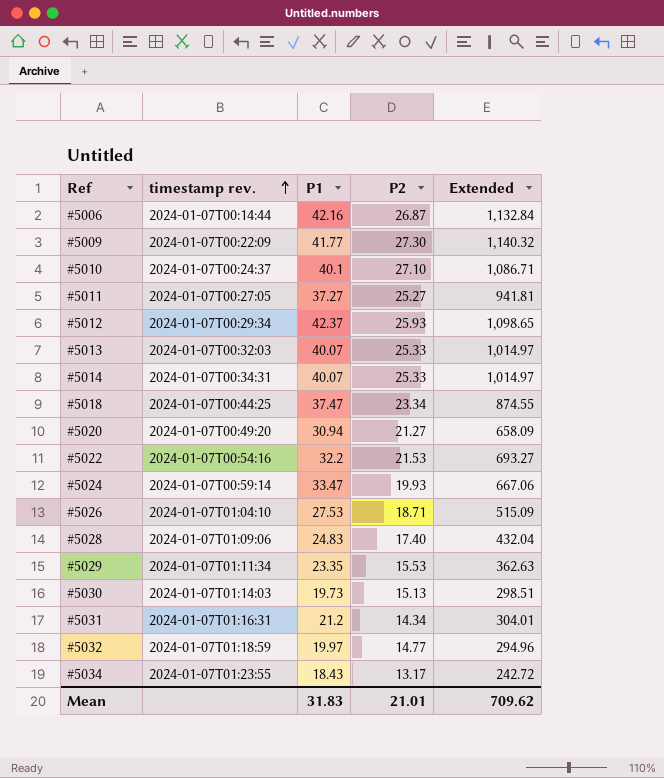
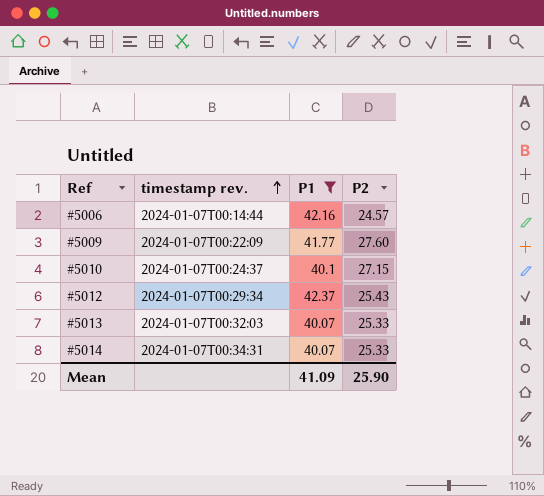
filter: none -> P1 >= 40.07
column Extended | formula: [P1] * [P2] -> none
#5006 | P2: 26.87 -> 24.57
#5009 | P2: 27.30 -> 27.60
#5010 | P2: 27.10 -> 27.15
#5012 | P2: 25.93 -> 25.43
Mean | P1: 31.83 -> 41.09
Mean | P2: 21.01 -> 25.90

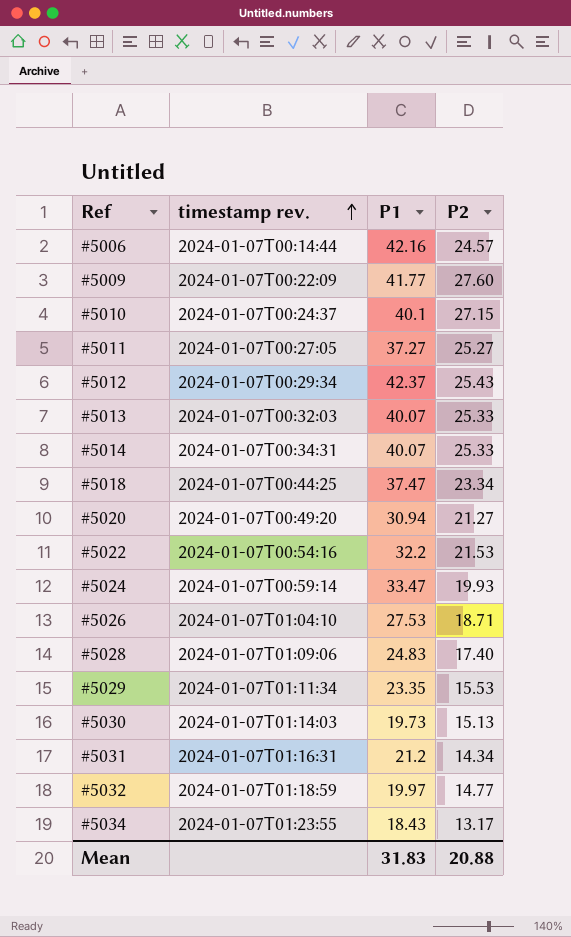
filter: P1 >= 40.07 -> none
Mean | P1: 41.09 -> 31.83
Mean | P2: 25.90 -> 20.88

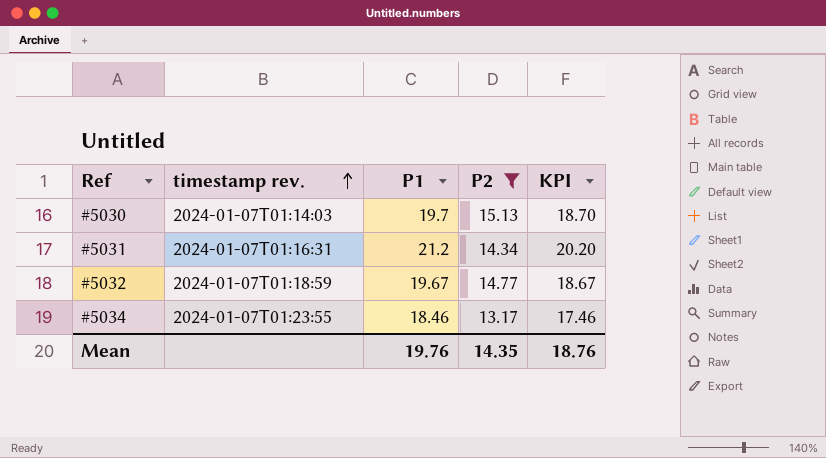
filter: none -> P2 <= 15.13
column KPI | formula: none -> [P1] - 1
#5030 | P1: 19.73 -> 19.7
#5032 | P1: 19.97 -> 19.67
#5034 | P1: 18.43 -> 18.46
Mean | P1: 31.83 -> 19.76
Mean | P2: 20.88 -> 14.35

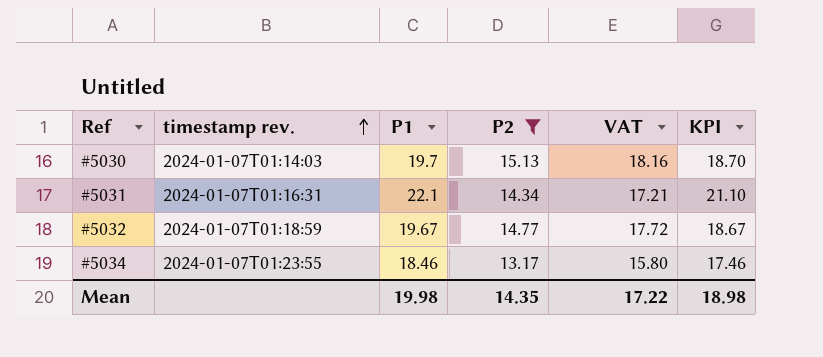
column VAT | formula: none -> [P2] * 1.2
#5031 | P1: 21.2 -> 22.1
#5031 | KPI: 20.20 -> 21.10
Mean | P1: 19.76 -> 19.98
Mean | KPI: 18.76 -> 18.98

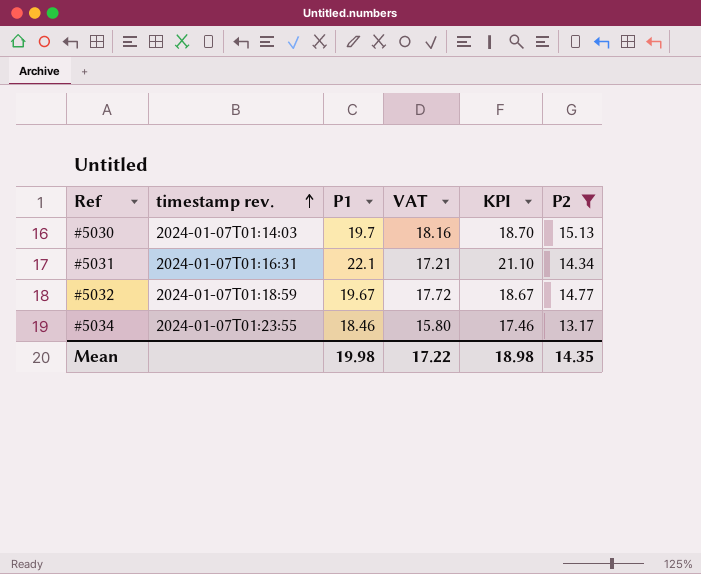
column P2 | position: 4 -> 6

